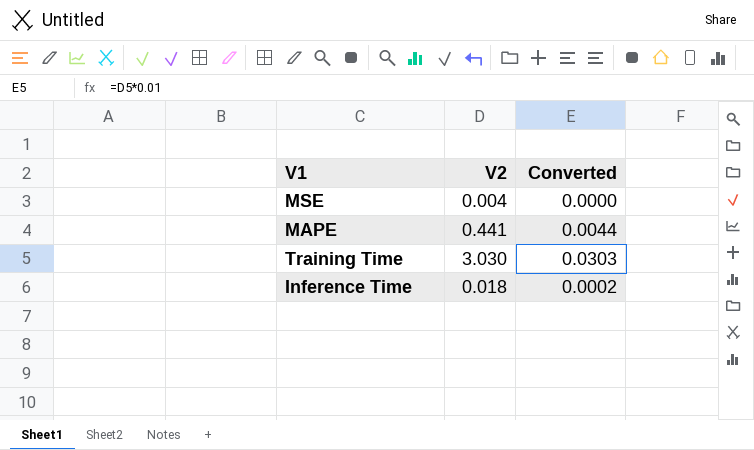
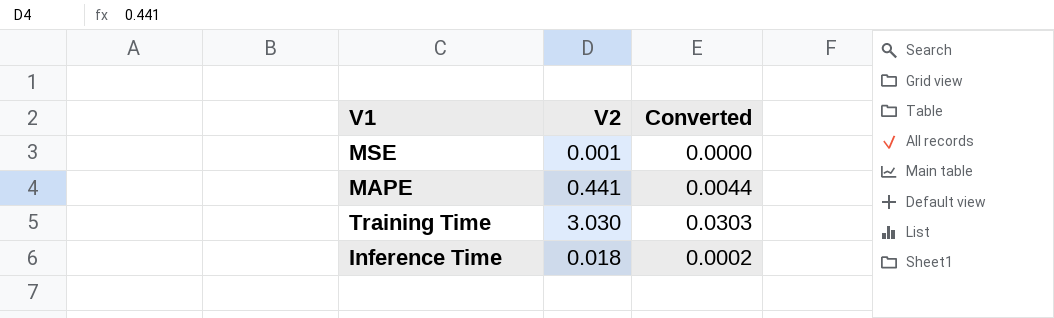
MSE | V2: 0.004 -> 0.001

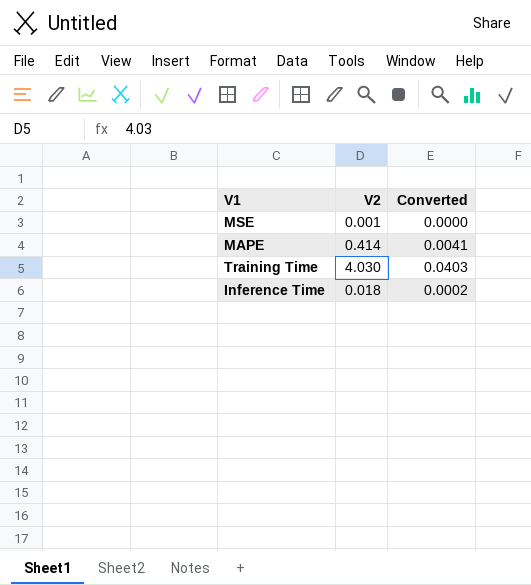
MAPE | V2: 0.441 -> 0.414
MAPE | Converted: 0.0044 -> 0.0041
Training Time | V2: 3.030 -> 4.030
Training Time | Converted: 0.0303 -> 0.0403

